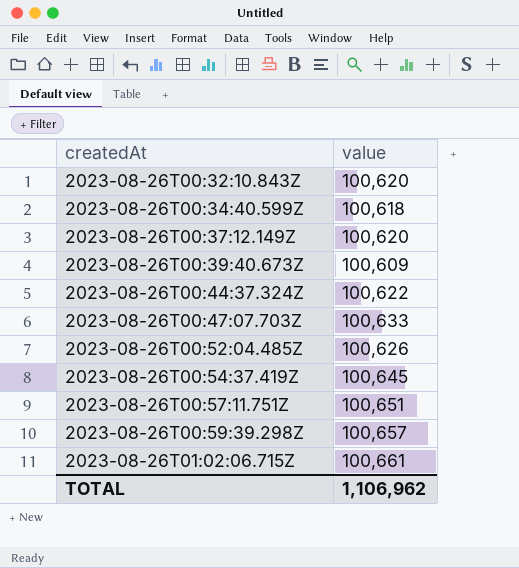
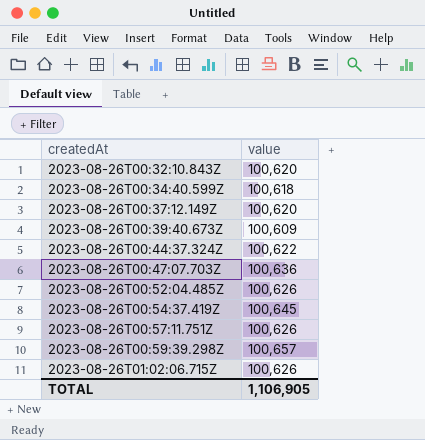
2023-08-26T00:47:07.703Z | value: 100,633 -> 100,636
2023-08-26T00:57:11.751Z | value: 100,651 -> 100,626
2023-08-26T01:02:06.715Z | value: 100,661 -> 100,626
TOTAL | value: 1,106,962 -> 1,106,905

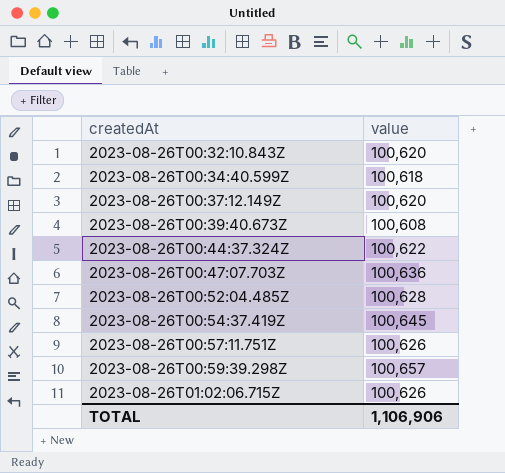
2023-08-26T00:39:40.673Z | value: 100,609 -> 100,608
2023-08-26T00:52:04.485Z | value: 100,626 -> 100,628
TOTAL | value: 1,106,905 -> 1,106,906

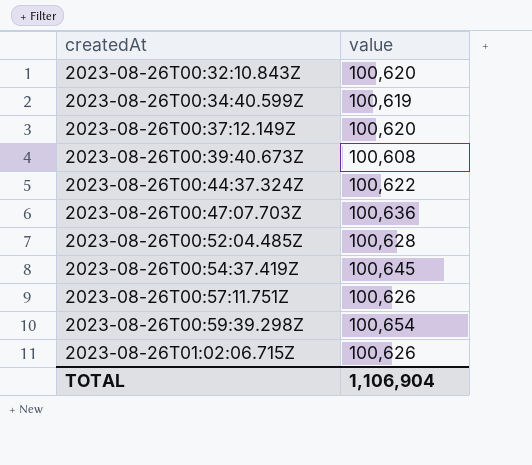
2023-08-26T00:34:40.599Z | value: 100,618 -> 100,619
2023-08-26T00:59:39.298Z | value: 100,657 -> 100,654
TOTAL | value: 1,106,906 -> 1,106,904

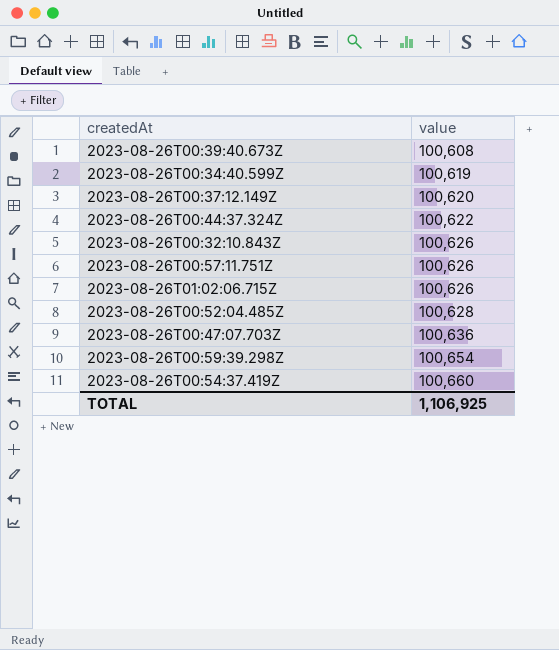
row order: createdAt ascending -> value ascending
2023-08-26T00:32:10.843Z | value: 100,620 -> 100,626
2023-08-26T00:54:37.419Z | value: 100,645 -> 100,660
TOTAL | value: 1,106,904 -> 1,106,925

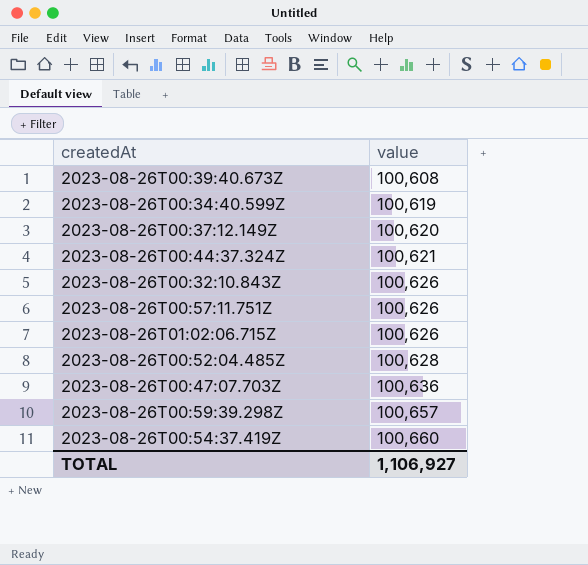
2023-08-26T00:44:37.324Z | value: 100,622 -> 100,621
2023-08-26T00:59:39.298Z | value: 100,654 -> 100,657
TOTAL | value: 1,106,925 -> 1,106,927

